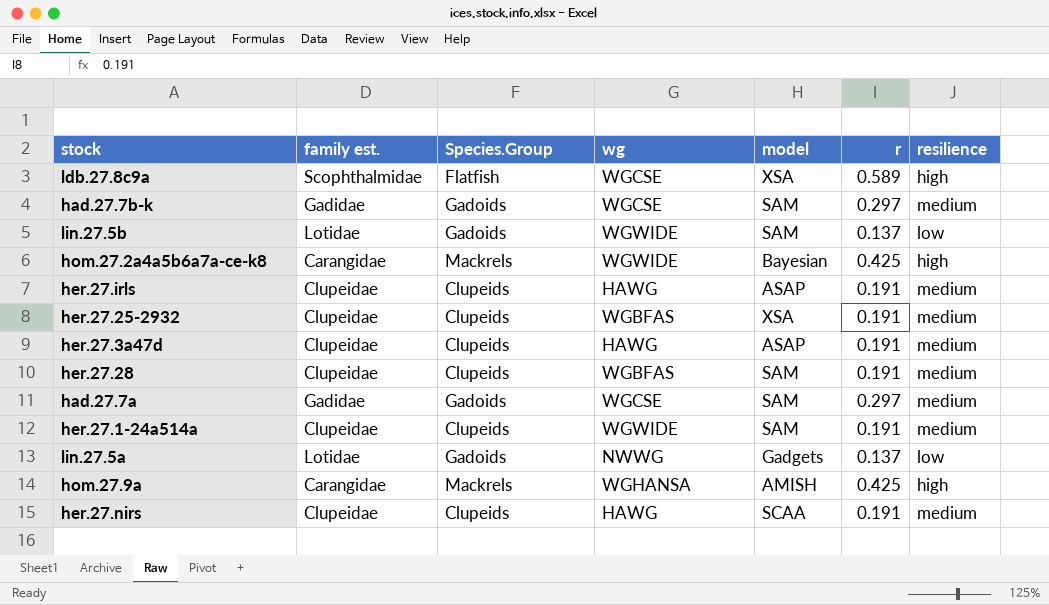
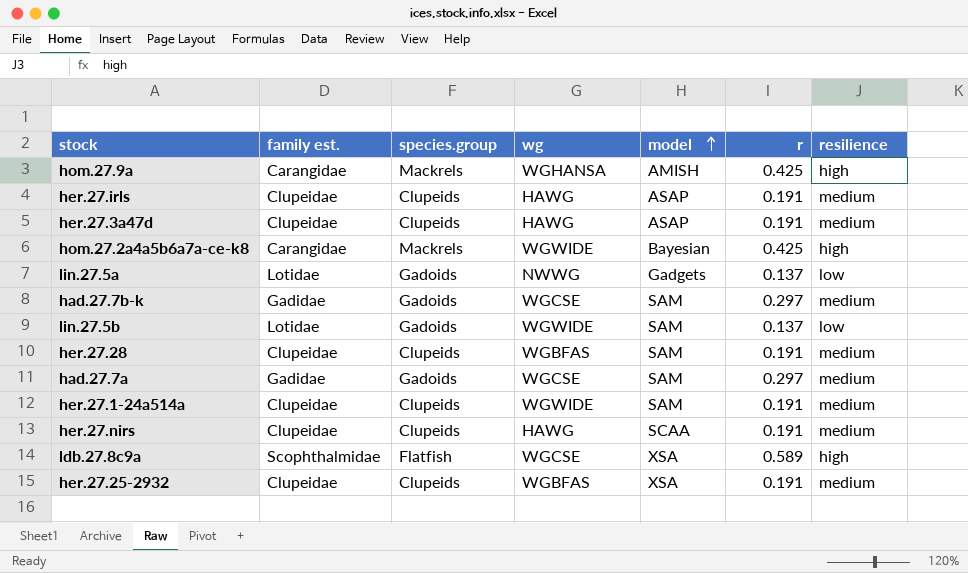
row order: none -> model ascending
column name: Species.Group -> species.group

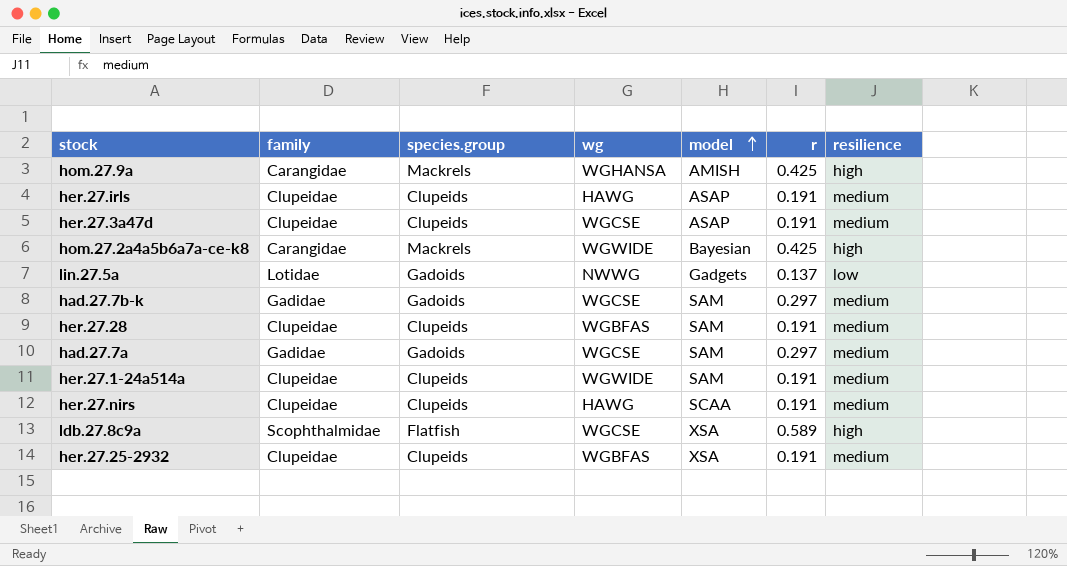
column name: family est. -> family
row lin.27.5b: Lotidae | Gadoids | WGWIDE | SAM | 0.137 | low -> none
her.27.3a47d | wg: HAWG -> WGCSE

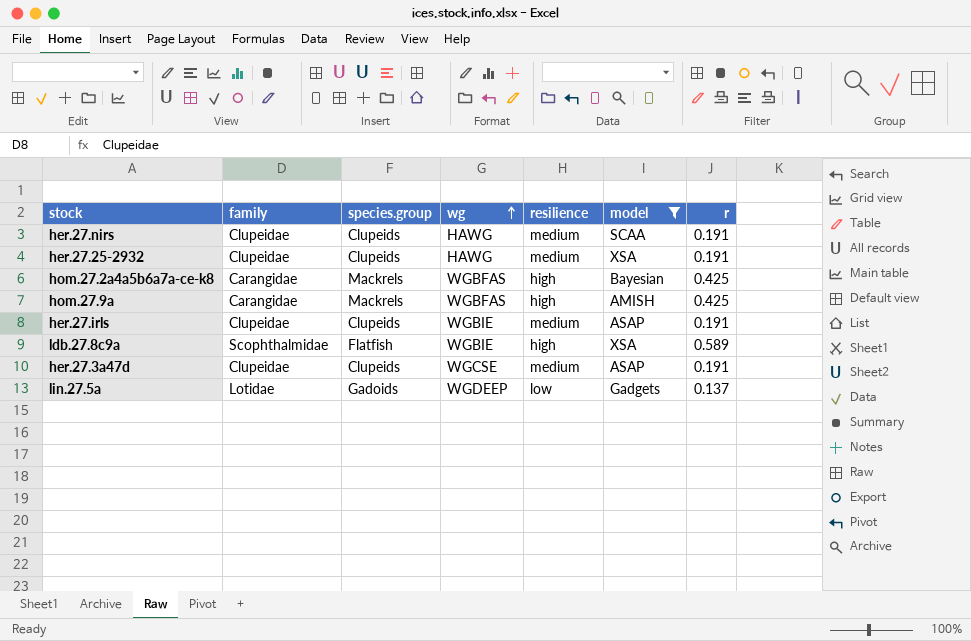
filter: none -> model != SAM
row order: model ascending -> wg ascending
column resilience | position: 7 -> 5
her.27.25-2932 | wg: WGBFAS -> HAWG
hom.27.2a4a5b6a7a-ce-k8 | wg: WGWIDE -> WGBFAS
hom.27.9a | wg: WGHANSA -> WGBFAS
her.27.irls | wg: HAWG -> WGBIE
ldb.27.8c9a | wg: WGCSE -> WGBIE
lin.27.5a | wg: NWWG -> WGDEEP

